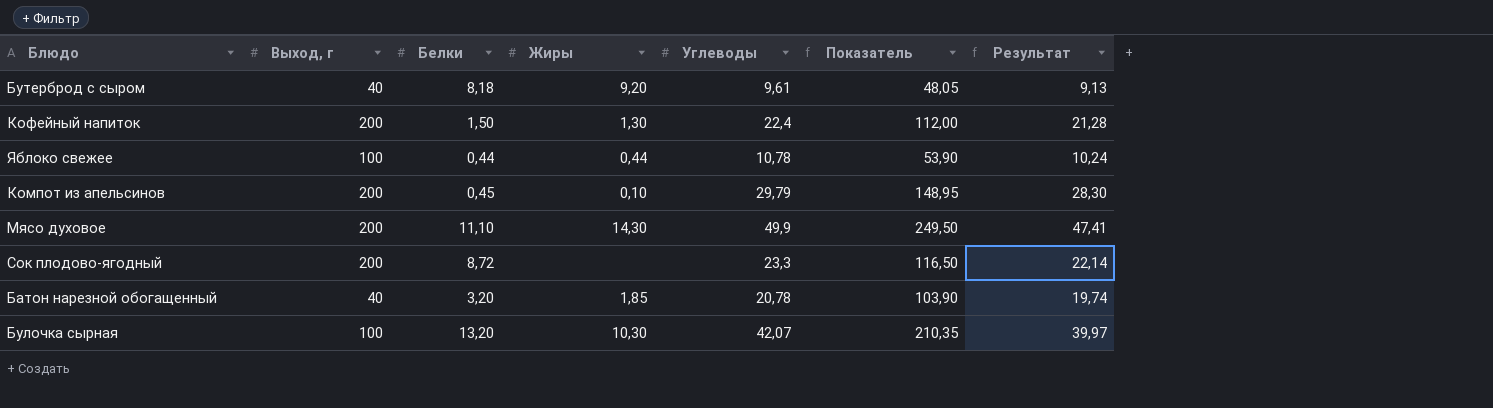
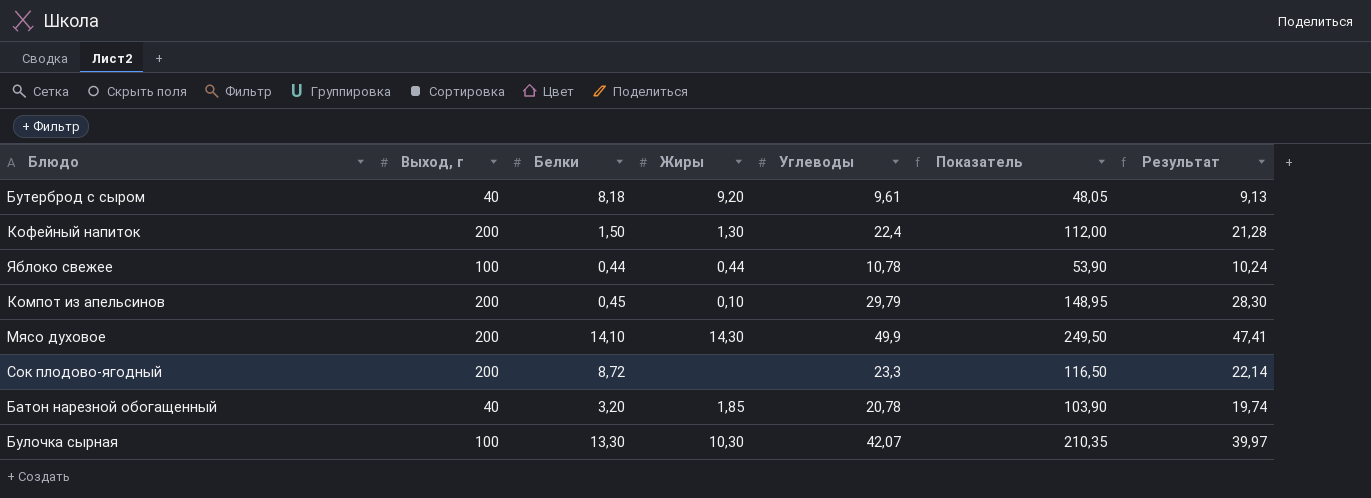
Мясо духовое | Белки: 11,10 -> 14,10
Булочка сырная | Белки: 13,20 -> 13,30

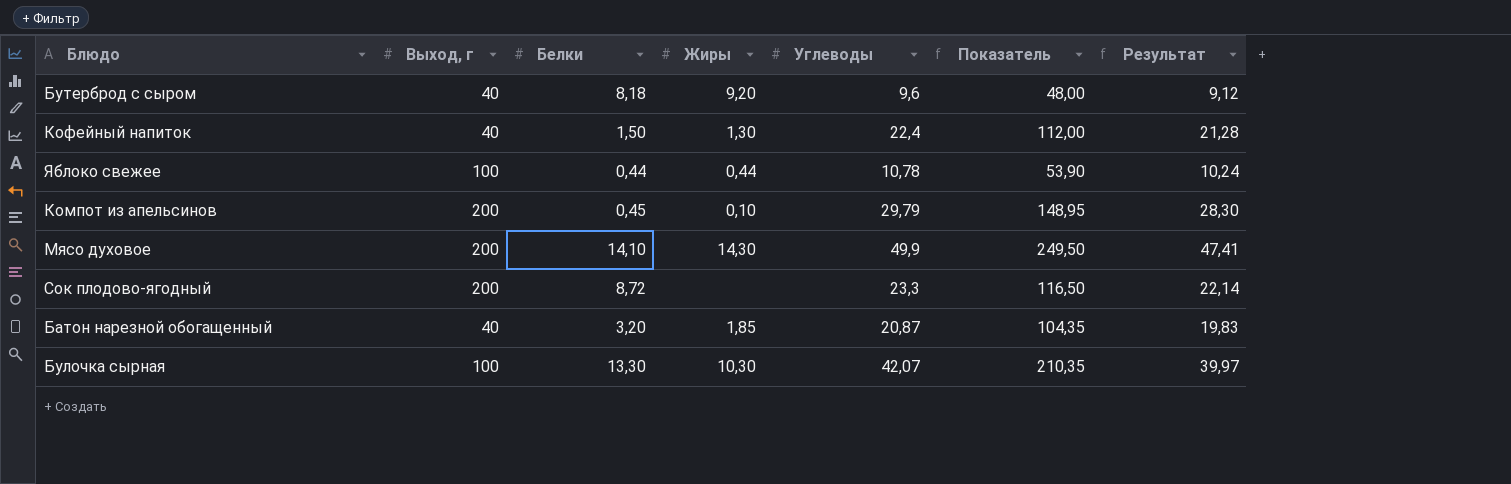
Бутерброд с сыром | Углеводы: 9,61 -> 9,6
Бутерброд с сыром | Показатель: 48,05 -> 48,00
Бутерброд с сыром | Результат: 9,13 -> 9,12
Кофейный напиток | Выход, г: 200 -> 40
Батон нарезной обогащенный | Углеводы: 20,78 -> 20,87
Батон нарезной обогащенный | Показатель: 103,90 -> 104,35
Батон нарезной обогащенный | Результат: 19,74 -> 19,83

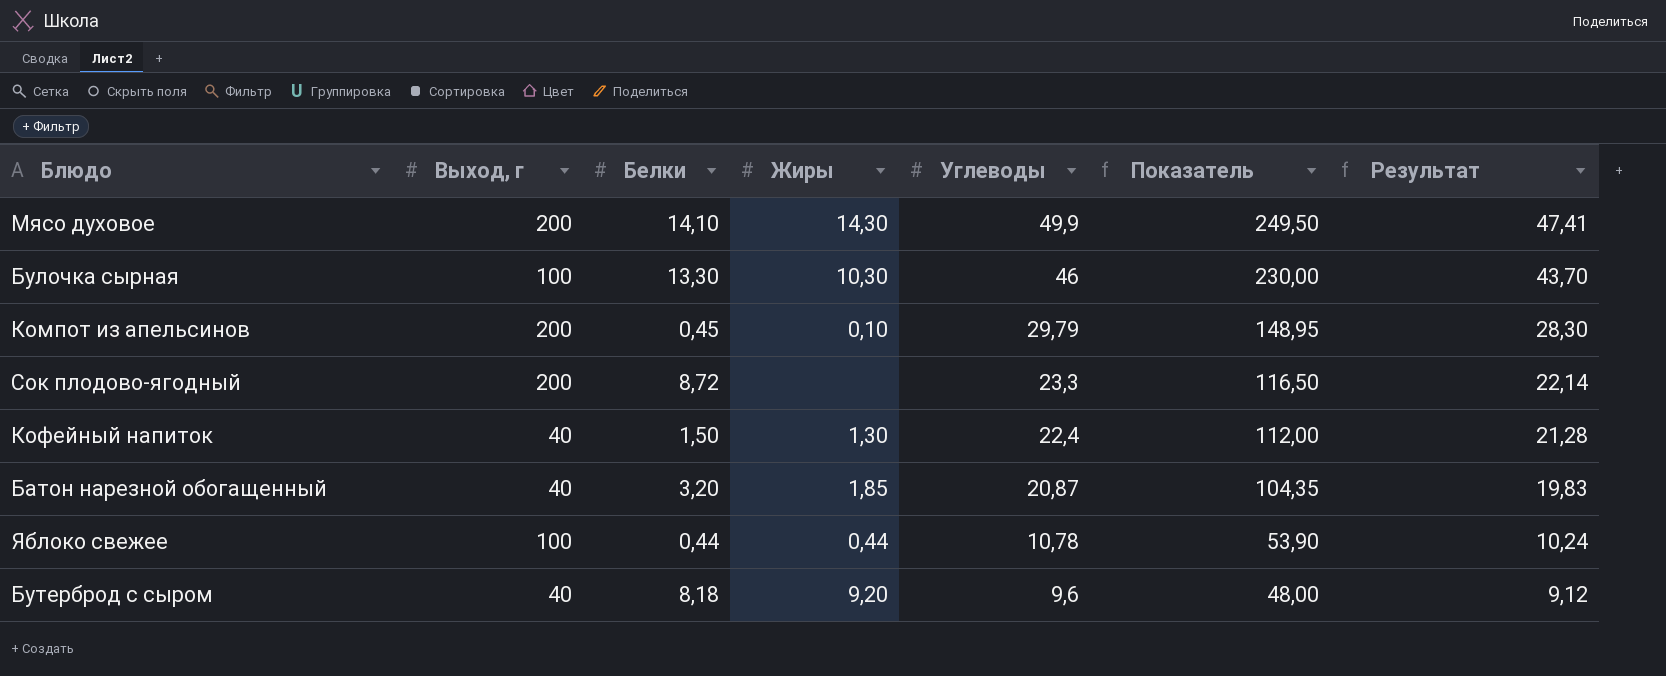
row order: none -> Углеводы descending
Булочка сырная | Углеводы: 42,07 -> 46
Булочка сырная | Показатель: 210,35 -> 230,00
Булочка сырная | Результат: 39,97 -> 43,70

